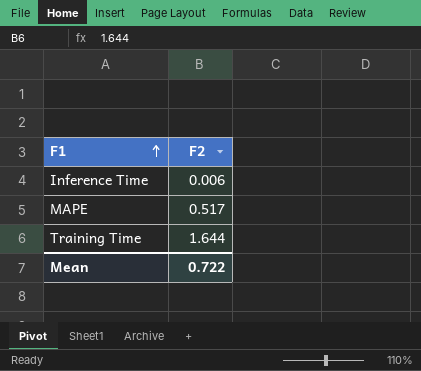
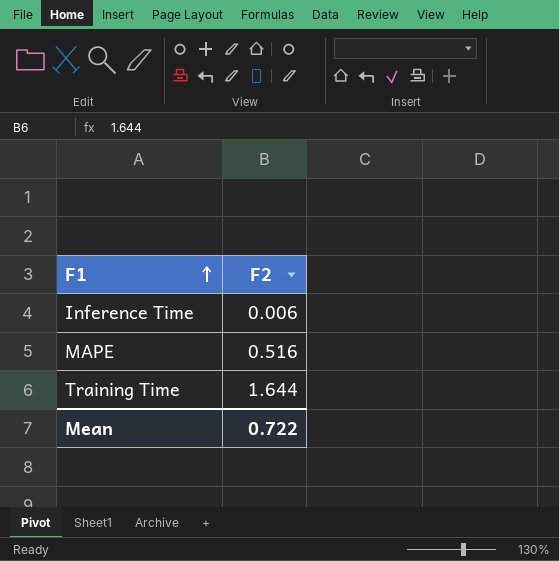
MAPE | F2: 0.517 -> 0.516

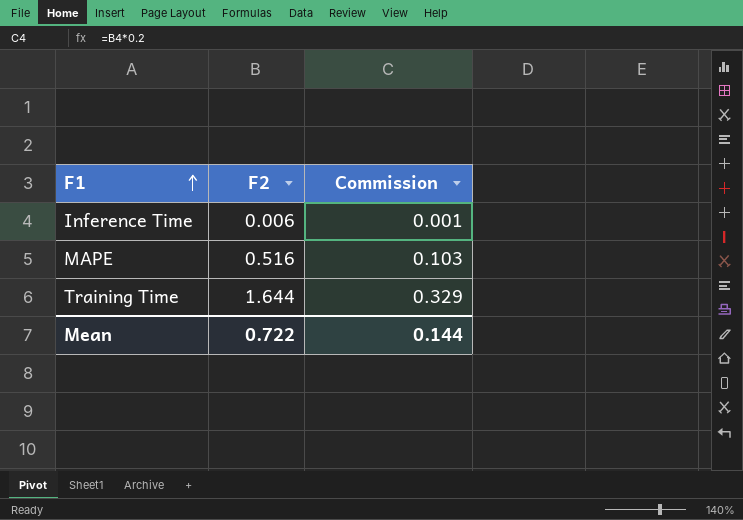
column Commission | formula: none -> [F2] * 0.2

